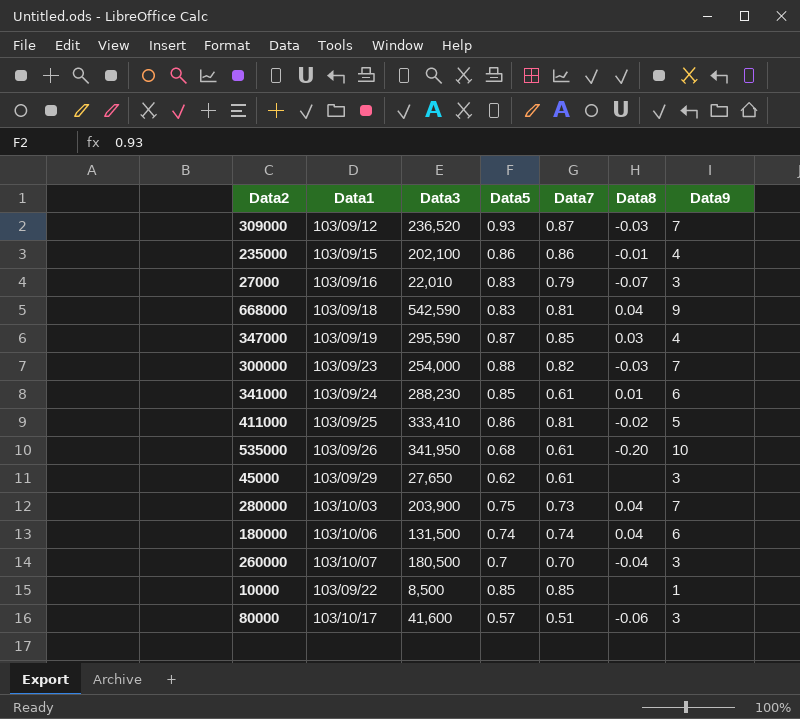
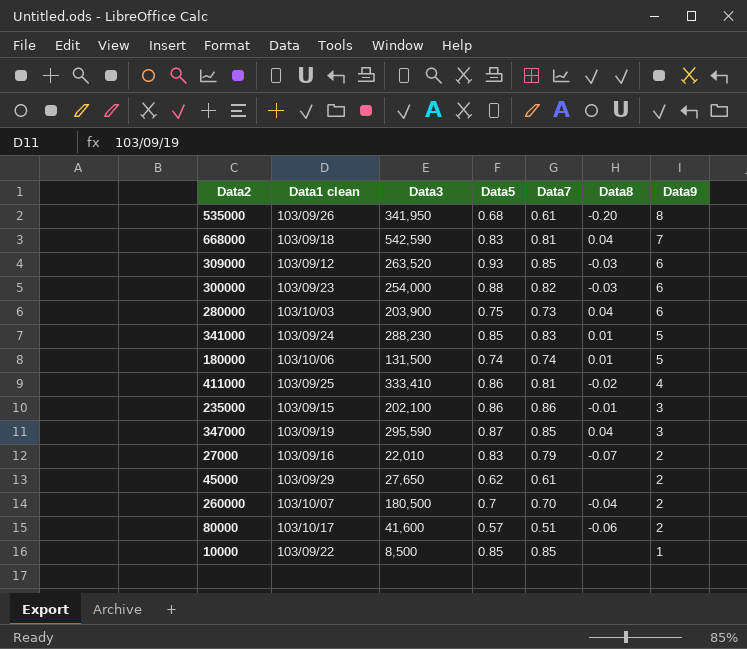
row order: none -> Data9 descending
column name: Data1 -> Data1 clean
535000 | Data9: 10 -> 8
668000 | Data9: 9 -> 7
309000 | Data3: 236,520 -> 263,520
309000 | Data7: 0.87 -> 0.85
309000 | Data9: 7 -> 6
300000 | Data9: 7 -> 6
280000 | Data9: 7 -> 6
341000 | Data7: 0.61 -> 0.83
341000 | Data9: 6 -> 5
180000 | Data8: 0.04 -> 0.01
180000 | Data9: 6 -> 5
411000 | Data9: 5 -> 4
235000 | Data9: 4 -> 3
347000 | Data8: 0.03 -> 0.04
347000 | Data9: 4 -> 3
27000 | Data9: 3 -> 2
45000 | Data9: 3 -> 2
260000 | Data9: 3 -> 2
80000 | Data9: 3 -> 2

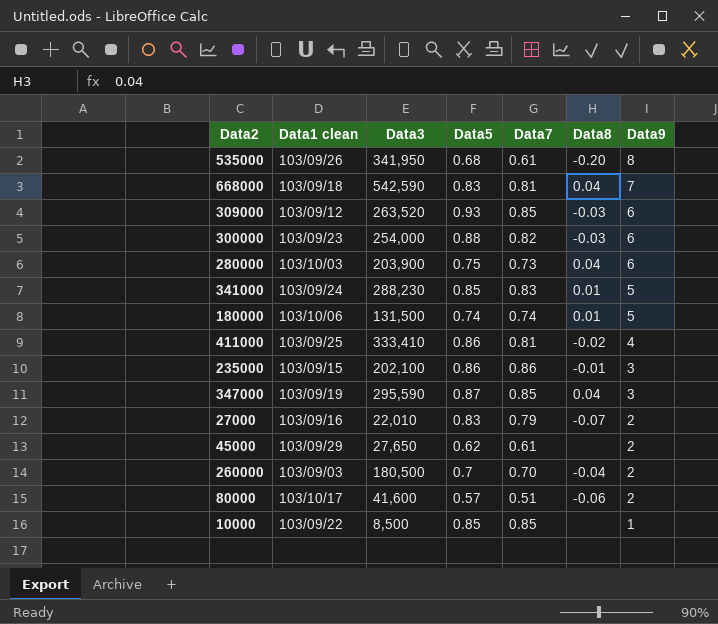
260000 | Data1 clean: 103/10/07 -> 103/09/03

